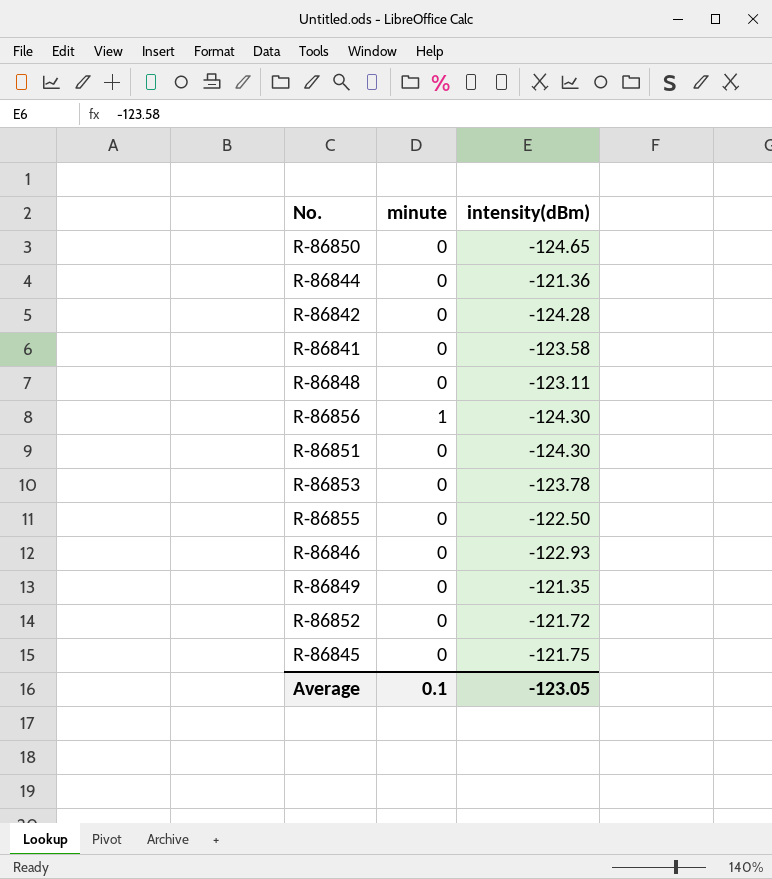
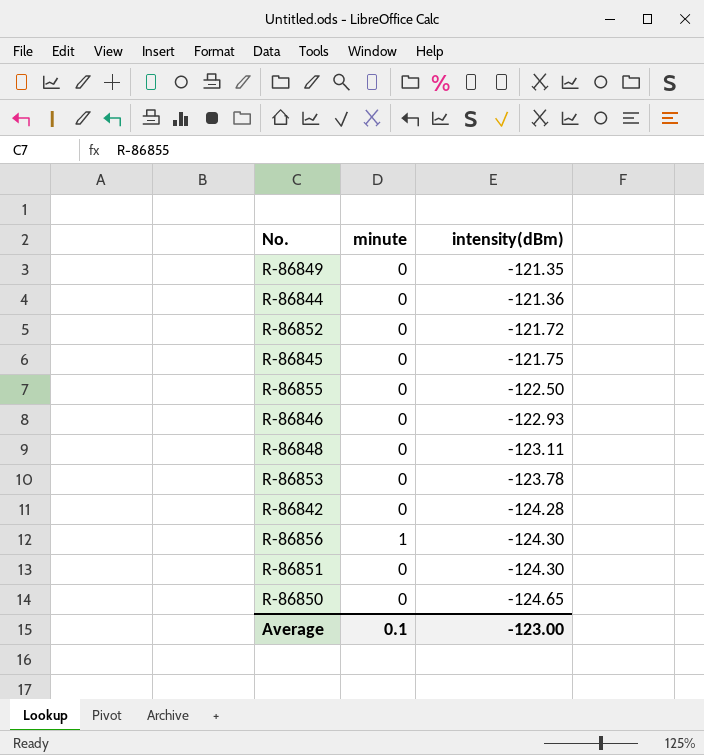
row order: none -> intensity(dBm) descending
row R-86841: 0 | -123.58 -> none
Average | intensity(dBm): -123.05 -> -123.00

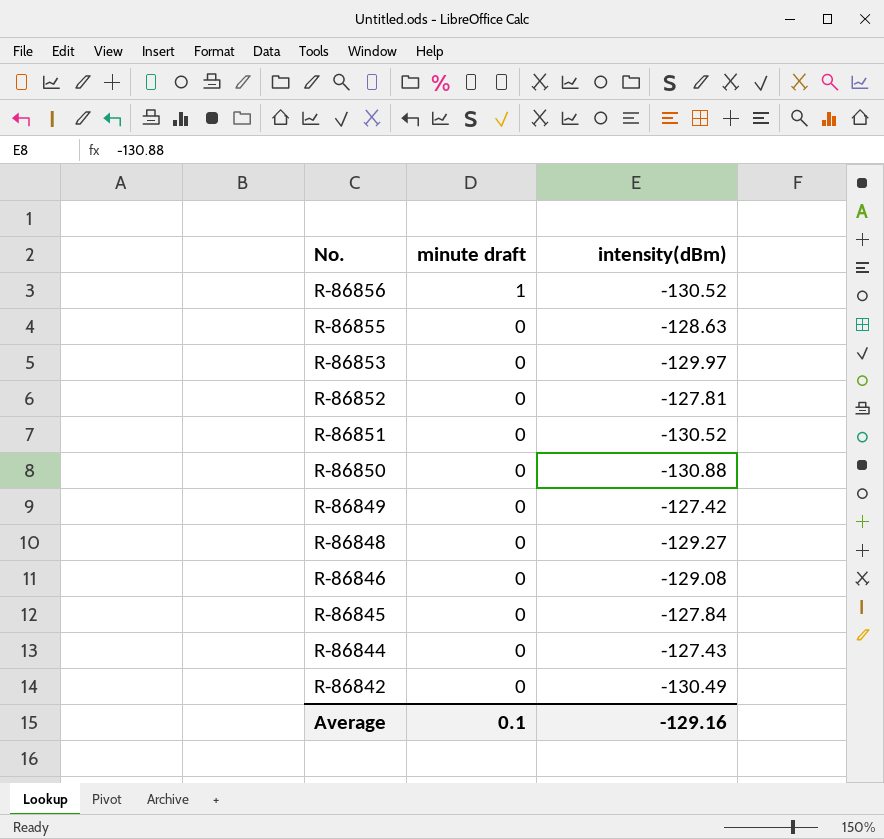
row order: intensity(dBm) descending -> No. descending
column name: minute -> minute draft
R-86856 | intensity(dBm): -124.30 -> -130.52
R-86855 | intensity(dBm): -122.50 -> -128.63
R-86853 | intensity(dBm): -123.78 -> -129.97
R-86852 | intensity(dBm): -121.72 -> -127.81
R-86851 | intensity(dBm): -124.30 -> -130.52
R-86850 | intensity(dBm): -124.65 -> -130.88
R-86849 | intensity(dBm): -121.35 -> -127.42
R-86848 | intensity(dBm): -123.11 -> -129.27
R-86846 | intensity(dBm): -122.93 -> -129.08
R-86845 | intensity(dBm): -121.75 -> -127.84
R-86844 | intensity(dBm): -121.36 -> -127.43
R-86842 | intensity(dBm): -124.28 -> -130.49
Average | intensity(dBm): -123.00 -> -129.16

